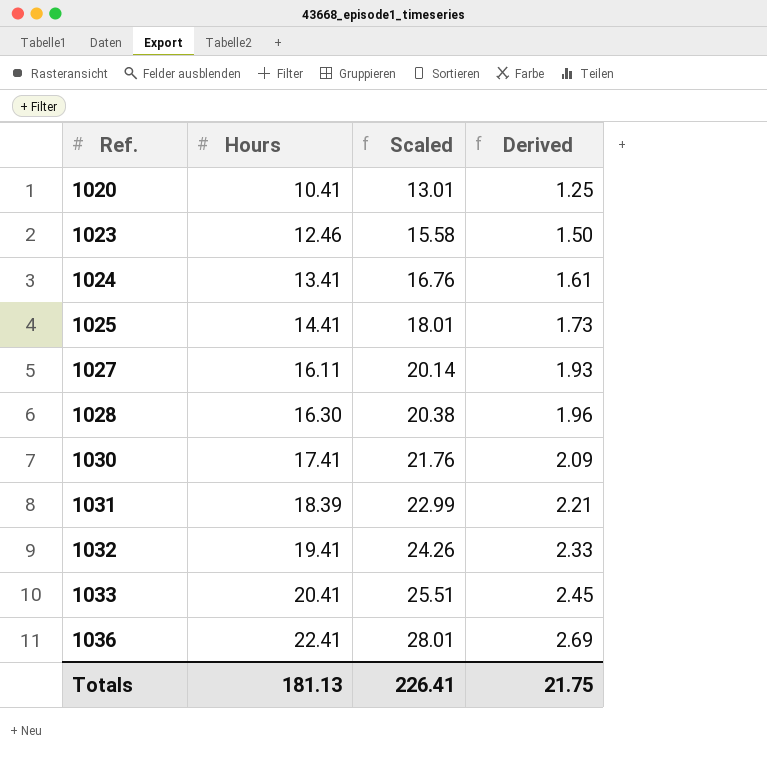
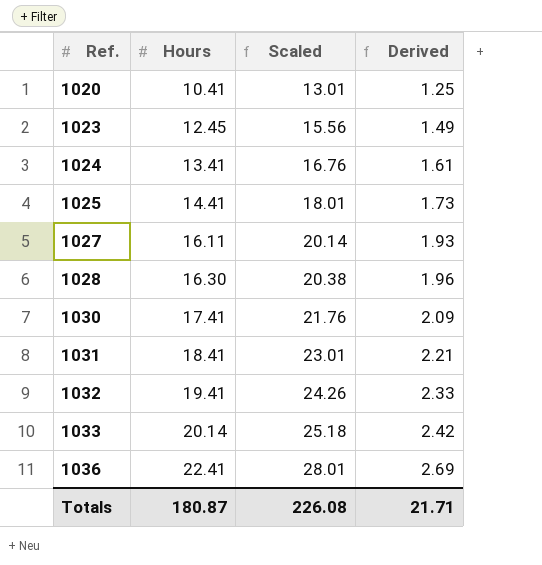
1023 | Hours: 12.46 -> 12.45
1023 | Scaled: 15.58 -> 15.56
1023 | Derived: 1.50 -> 1.49
1031 | Hours: 18.39 -> 18.41
1031 | Scaled: 22.99 -> 23.01
1033 | Hours: 20.41 -> 20.14
1033 | Scaled: 25.51 -> 25.18
1033 | Derived: 2.45 -> 2.42
Totals | Hours: 181.13 -> 180.87
Totals | Scaled: 226.41 -> 226.08
Totals | Derived: 21.75 -> 21.71

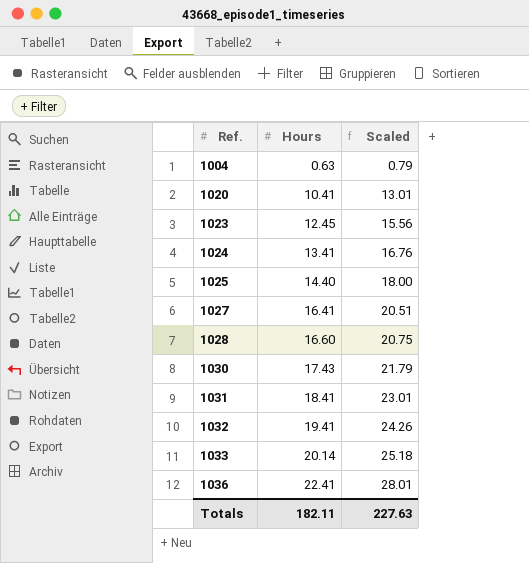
column Derived | formula: [Hours] * 0.12 -> none
row 1004: none -> 0.63 | 0.79
1025 | Hours: 14.41 -> 14.40
1025 | Scaled: 18.01 -> 18.00
1027 | Hours: 16.11 -> 16.41
1027 | Scaled: 20.14 -> 20.51
1028 | Hours: 16.30 -> 16.60
1028 | Scaled: 20.38 -> 20.75
1030 | Hours: 17.41 -> 17.43
1030 | Scaled: 21.76 -> 21.79
Totals | Hours: 180.87 -> 182.11
Totals | Scaled: 226.08 -> 227.63

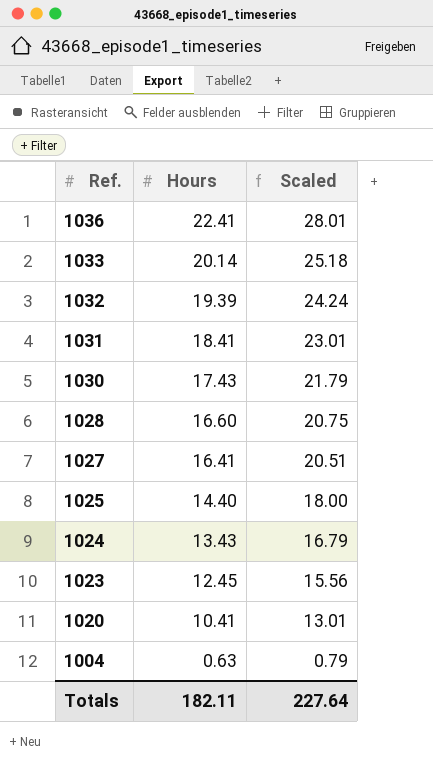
row order: Ref. ascending -> Ref. descending
1032 | Hours: 19.41 -> 19.39
1032 | Scaled: 24.26 -> 24.24
1024 | Hours: 13.41 -> 13.43
1024 | Scaled: 16.76 -> 16.79
Totals | Scaled: 227.63 -> 227.64

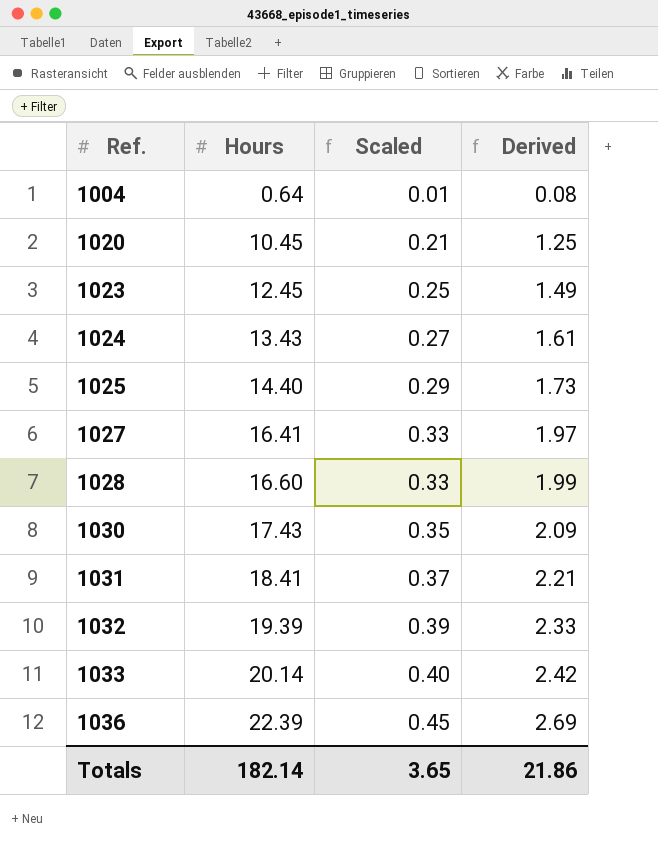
row order: Ref. descending -> Ref. ascending
column Scaled | formula: [Hours] * 1.25 -> [Hours] * 0.02
column Derived | formula: none -> [Hours] * 0.12
1004 | Hours: 0.63 -> 0.64
1020 | Hours: 10.41 -> 10.45
1036 | Hours: 22.41 -> 22.39
Totals | Hours: 182.11 -> 182.14
Totals | Scaled: 227.64 -> 3.65

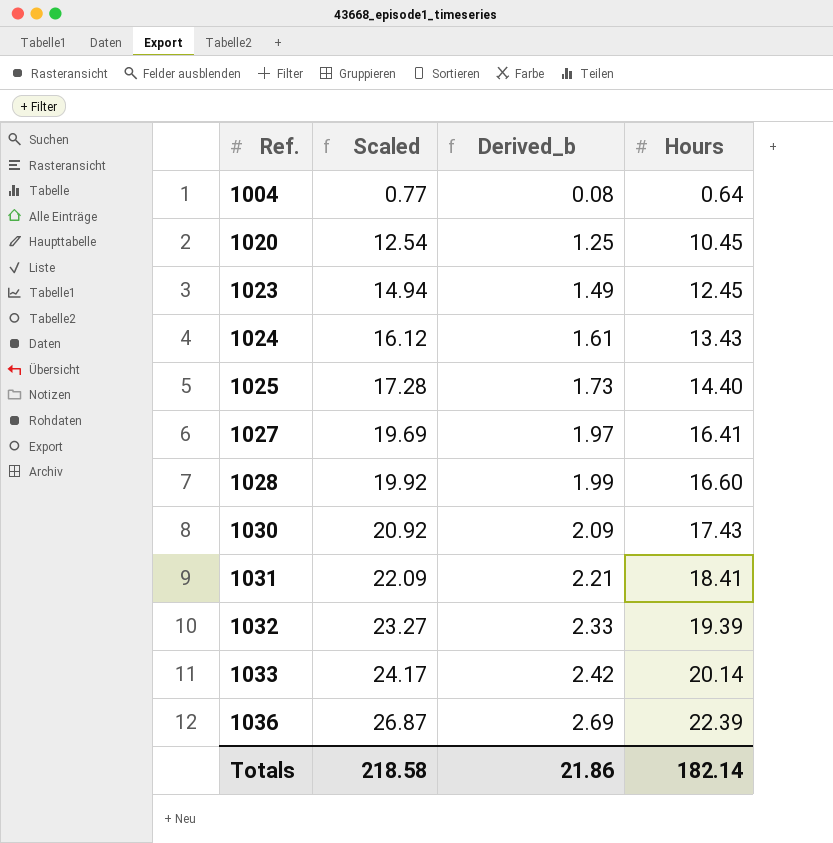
column Scaled | formula: [Hours] * 0.02 -> [Hours] * 1.2
column name: Derived -> Derived_b
column Hours | position: 2 -> 4
Totals | Scaled: 3.65 -> 218.58

